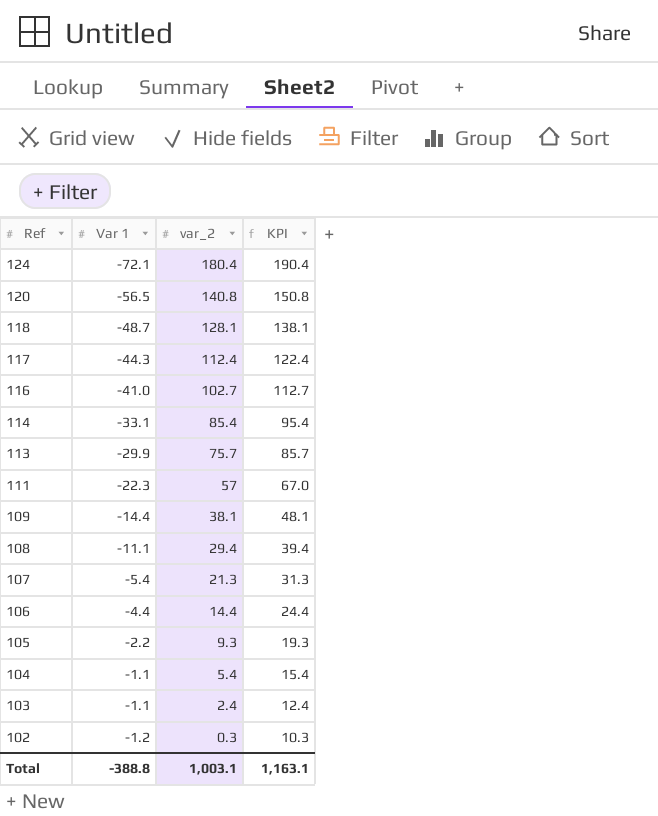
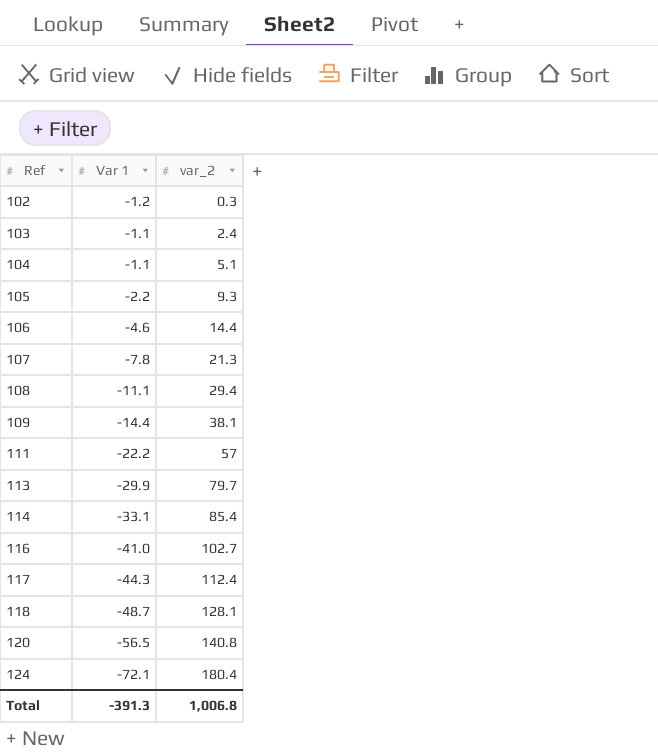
row order: Ref descending -> Ref ascending
column KPI | formula: [var_2] + 10 -> none
104 | var_2: 5.4 -> 5.1
106 | Var 1: -4.4 -> -4.6
107 | Var 1: -5.4 -> -7.8
111 | Var 1: -22.3 -> -22.2
113 | var_2: 75.7 -> 79.7
Total | Var 1: -388.8 -> -391.3
Total | var_2: 1,003.1 -> 1,006.8

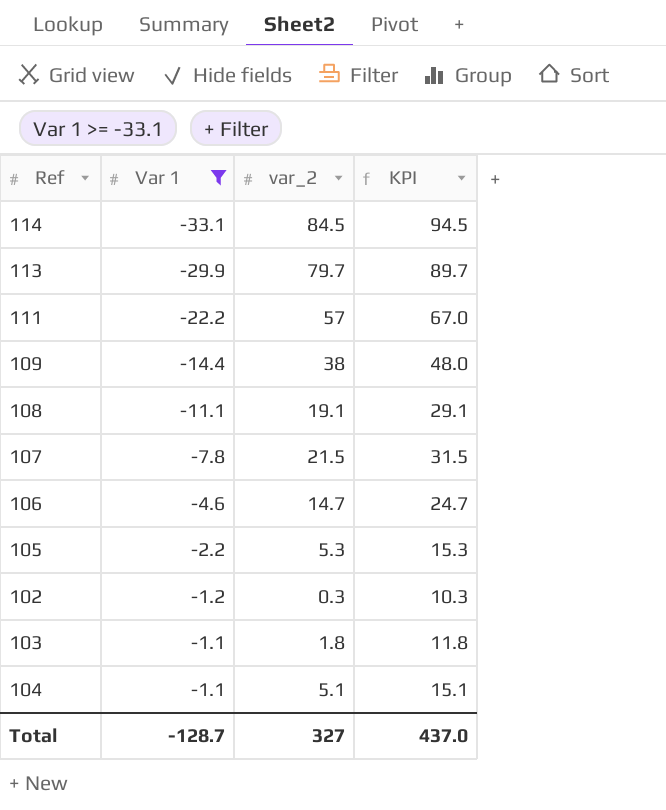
filter: none -> Var 1 >= -33.1
row order: Ref ascending -> Var 1 ascending
column KPI | formula: none -> [var_2] + 10
114 | var_2: 85.4 -> 84.5
109 | var_2: 38.1 -> 38
108 | var_2: 29.4 -> 19.1
107 | var_2: 21.3 -> 21.5
106 | var_2: 14.4 -> 14.7
105 | var_2: 9.3 -> 5.3
103 | var_2: 2.4 -> 1.8
Total | Var 1: -391.3 -> -128.7
Total | var_2: 1,006.8 -> 327

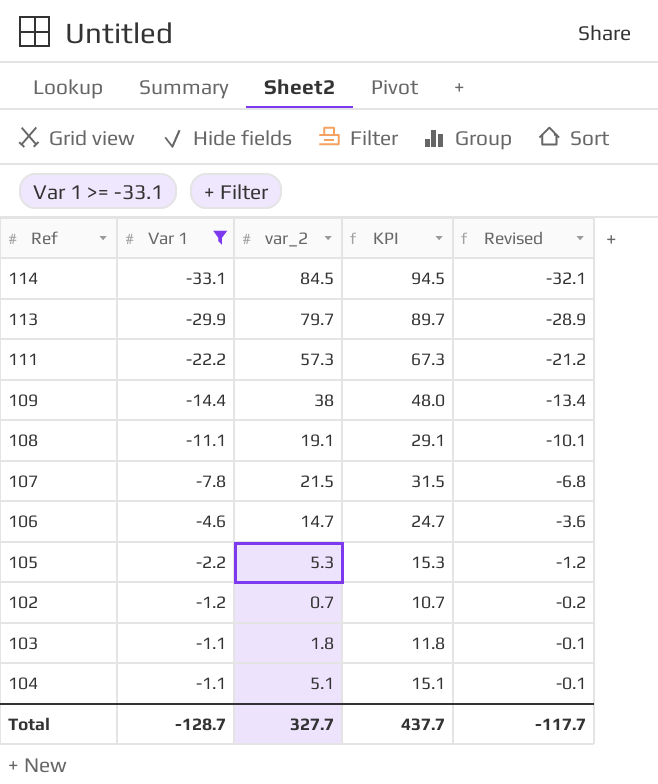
column Revised | formula: none -> [Var 1] + 1
111 | var_2: 57 -> 57.3
111 | KPI: 67.0 -> 67.3
102 | var_2: 0.3 -> 0.7
102 | KPI: 10.3 -> 10.7
Total | var_2: 327 -> 327.7
Total | KPI: 437.0 -> 437.7

